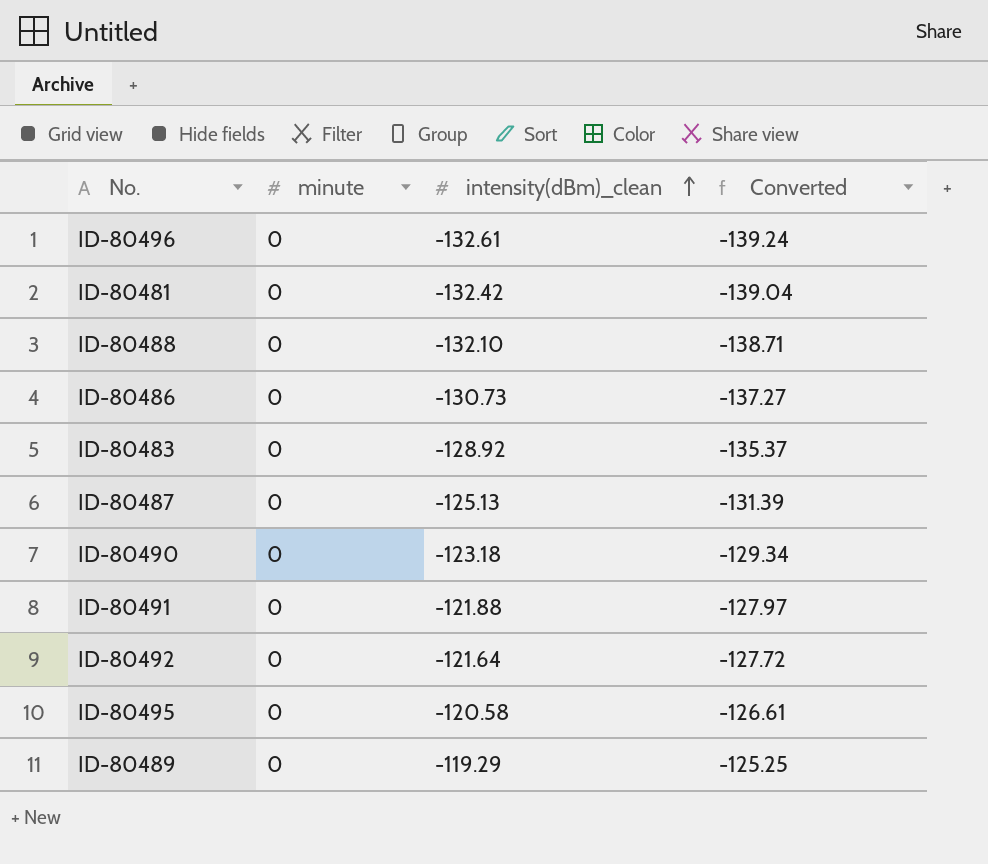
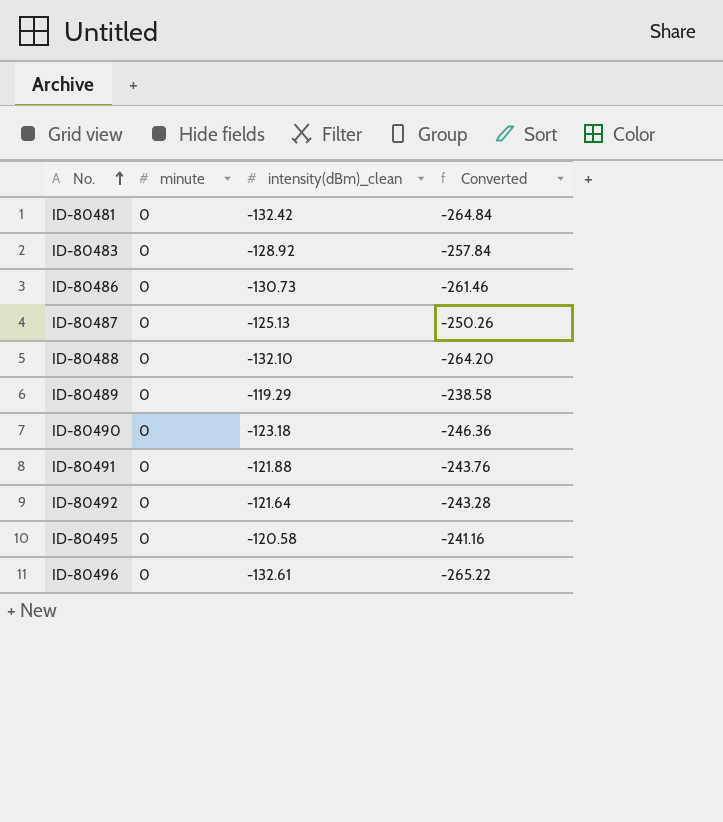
row order: intensity(dBm)_clean ascending -> No. ascending
column Converted | formula: [intensity(dBm)_clean] * 1.05 -> [intensity(dBm)_clean] * 2

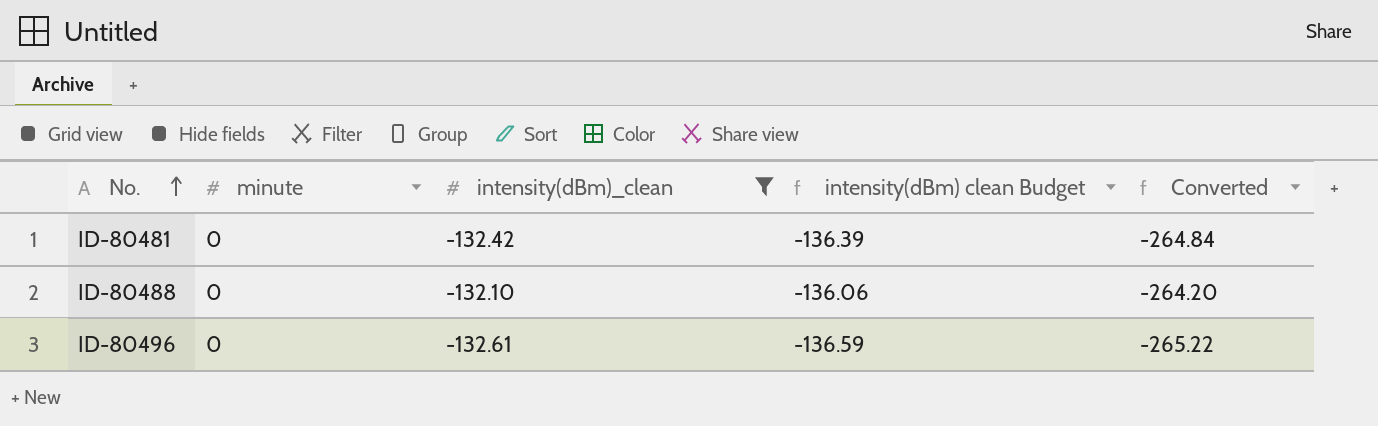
filter: none -> intensity(dBm)_clean <= -132.10
column intensity(dBm) clean Budget | formula: none -> [intensity(dBm)_clean] * 1.03

